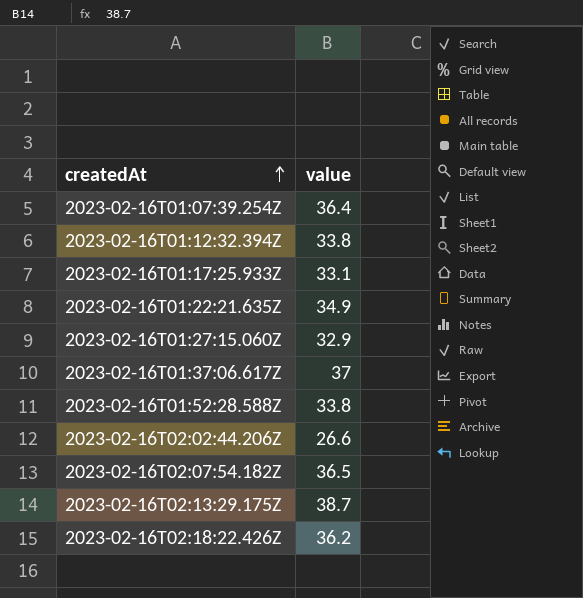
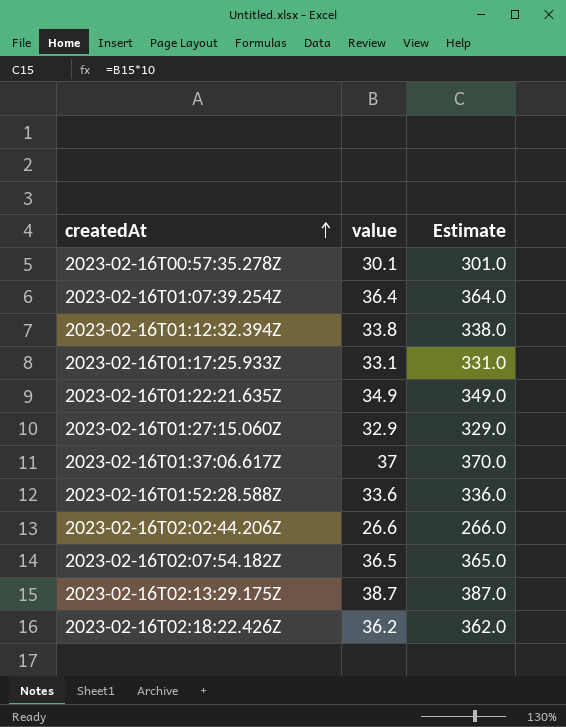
column Estimate | formula: none -> [value] * 10
row 2023-02-16T00:57:35.278Z: none -> 30.1 | 301.0
2023-02-16T01:52:28.588Z | value: 33.8 -> 33.6

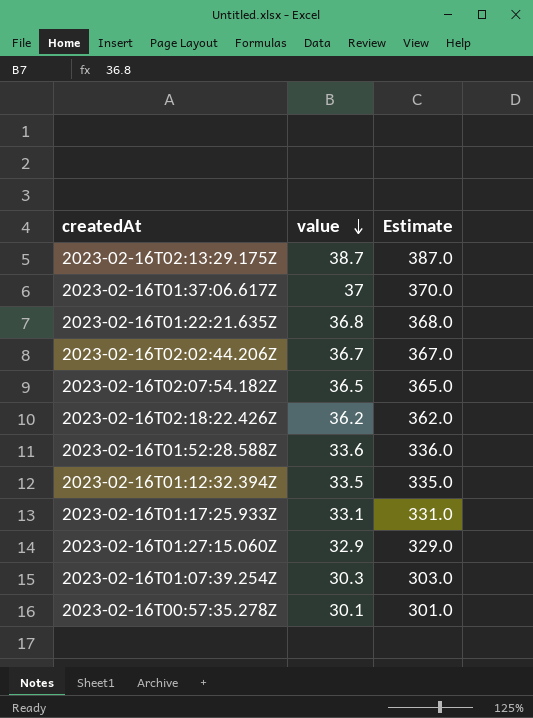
row order: createdAt ascending -> value descending
2023-02-16T01:22:21.635Z | value: 34.9 -> 36.8
2023-02-16T01:22:21.635Z | Estimate: 349.0 -> 368.0
2023-02-16T02:02:44.206Z | value: 26.6 -> 36.7
2023-02-16T02:02:44.206Z | Estimate: 266.0 -> 367.0
2023-02-16T01:12:32.394Z | value: 33.8 -> 33.5
2023-02-16T01:12:32.394Z | Estimate: 338.0 -> 335.0
2023-02-16T01:07:39.254Z | value: 36.4 -> 30.3
2023-02-16T01:07:39.254Z | Estimate: 364.0 -> 303.0

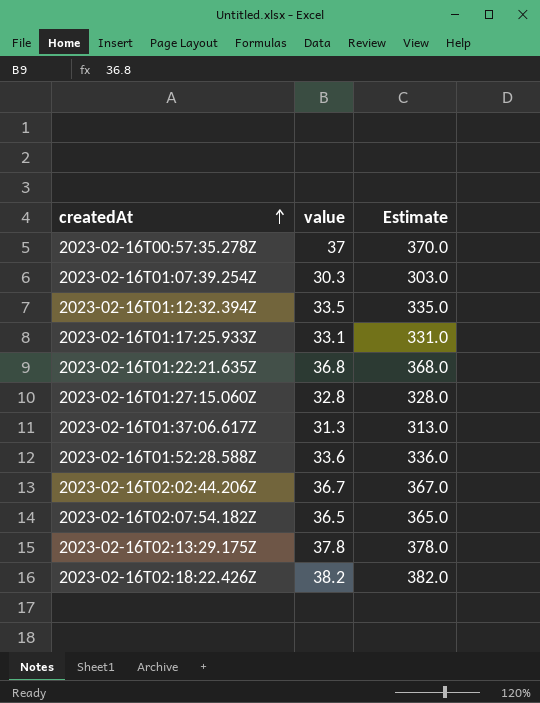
row order: value descending -> createdAt ascending
2023-02-16T00:57:35.278Z | value: 30.1 -> 37
2023-02-16T00:57:35.278Z | Estimate: 301.0 -> 370.0
2023-02-16T01:27:15.060Z | value: 32.9 -> 32.8
2023-02-16T01:27:15.060Z | Estimate: 329.0 -> 328.0
2023-02-16T01:37:06.617Z | value: 37 -> 31.3
2023-02-16T01:37:06.617Z | Estimate: 370.0 -> 313.0
2023-02-16T02:13:29.175Z | value: 38.7 -> 37.8
2023-02-16T02:13:29.175Z | Estimate: 387.0 -> 378.0
2023-02-16T02:18:22.426Z | value: 36.2 -> 38.2
2023-02-16T02:18:22.426Z | Estimate: 362.0 -> 382.0

